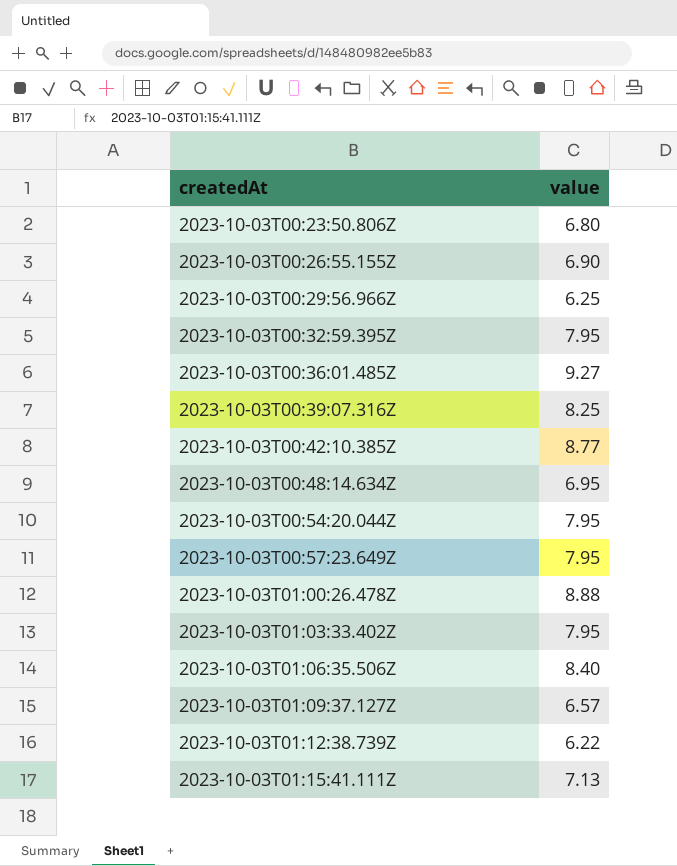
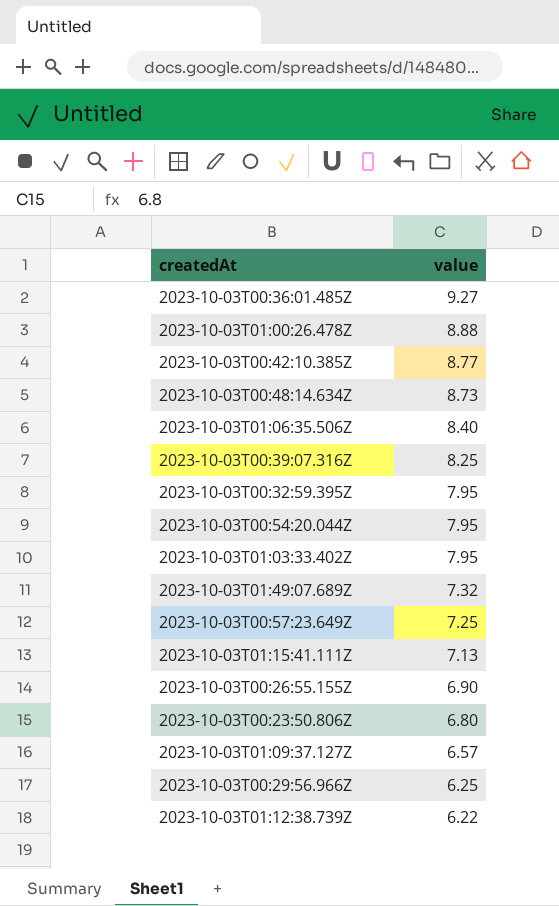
row order: createdAt ascending -> value descending
2023-10-03T00:48:14.634Z | value: 6.95 -> 8.73
row 2023-10-03T01:49:07.689Z: none -> 7.32
2023-10-03T00:57:23.649Z | value: 7.95 -> 7.25

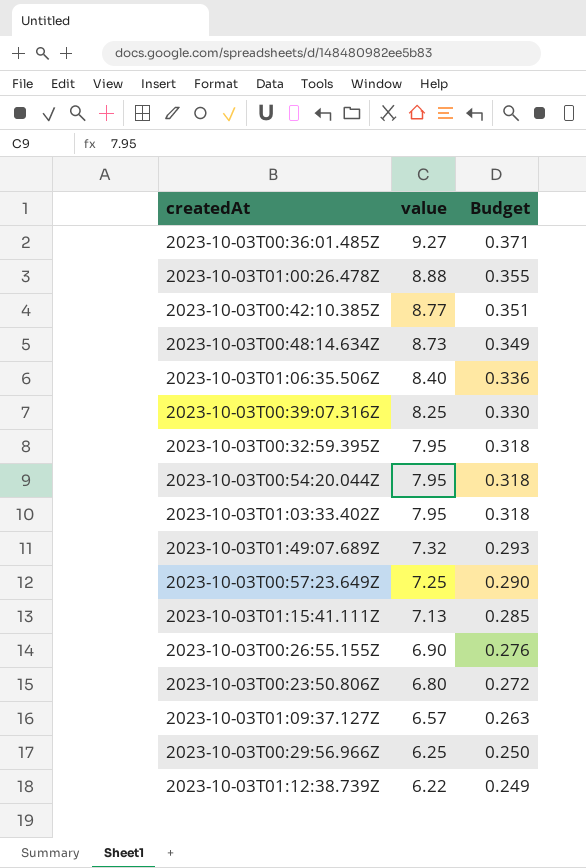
column Budget | formula: none -> [value] * 0.04

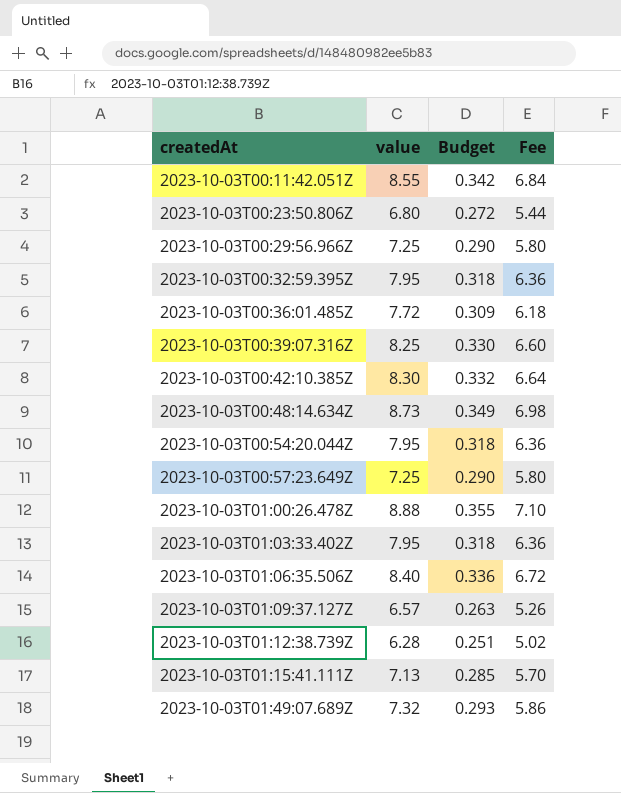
row order: value descending -> createdAt ascending
column Fee | formula: none -> [value] * 0.8
row 2023-10-03T00:26:55.155Z: 6.90 | 0.276 -> none
row 2023-10-03T00:11:42.051Z: none -> 8.55 | 0.342 | 6.84
2023-10-03T00:29:56.966Z | value: 6.25 -> 7.25
2023-10-03T00:29:56.966Z | Budget: 0.250 -> 0.290
2023-10-03T00:36:01.485Z | value: 9.27 -> 7.72
2023-10-03T00:36:01.485Z | Budget: 0.371 -> 0.309
2023-10-03T00:42:10.385Z | value: 8.77 -> 8.30
2023-10-03T00:42:10.385Z | Budget: 0.351 -> 0.332
2023-10-03T01:12:38.739Z | value: 6.22 -> 6.28
2023-10-03T01:12:38.739Z | Budget: 0.249 -> 0.251

